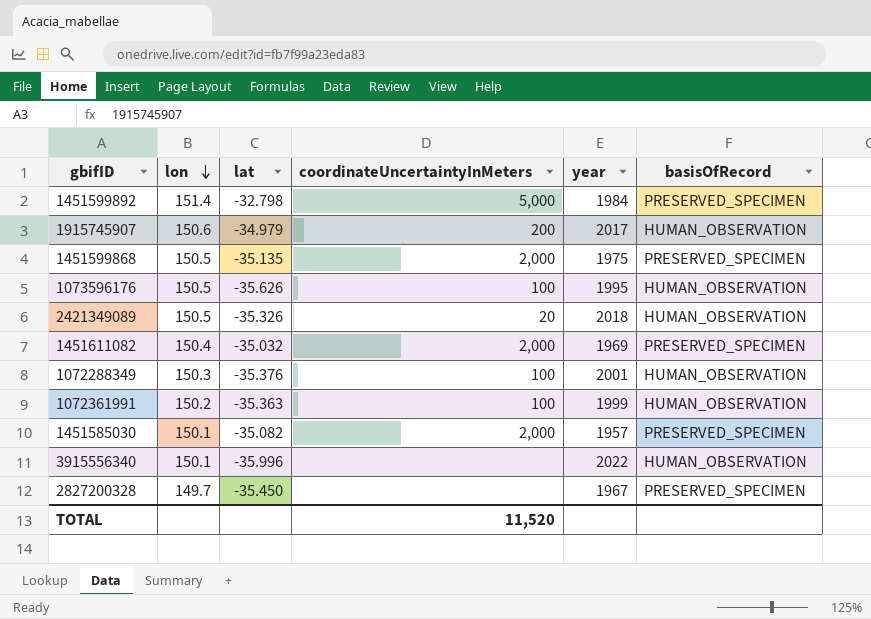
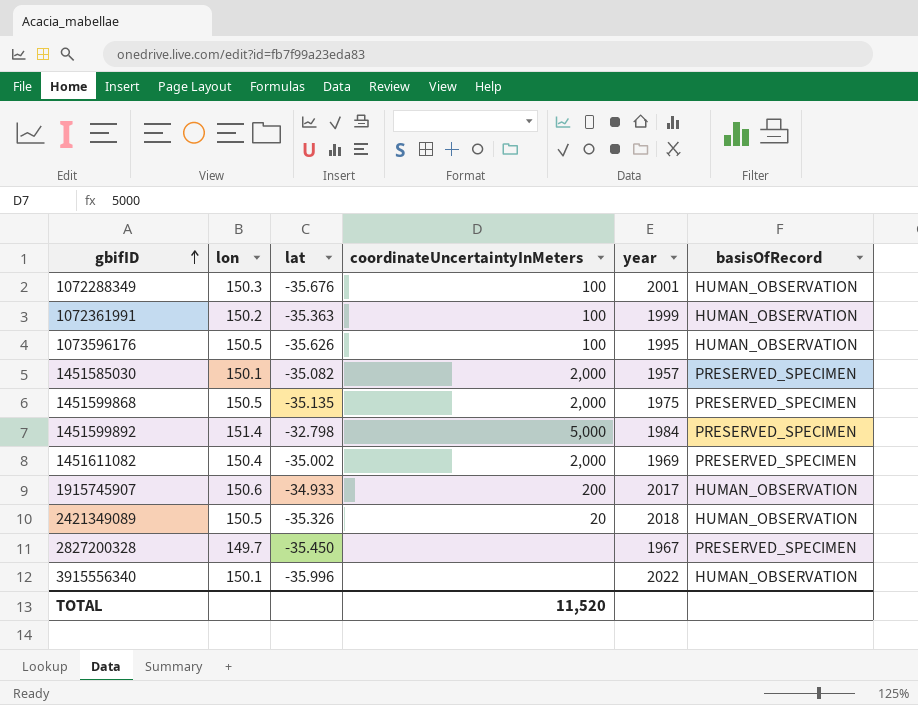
row order: lon descending -> gbifID ascending
1072288349 | lat: -35.376 -> -35.676
1451611082 | lat: -35.032 -> -35.002
1915745907 | lat: -34.979 -> -34.933

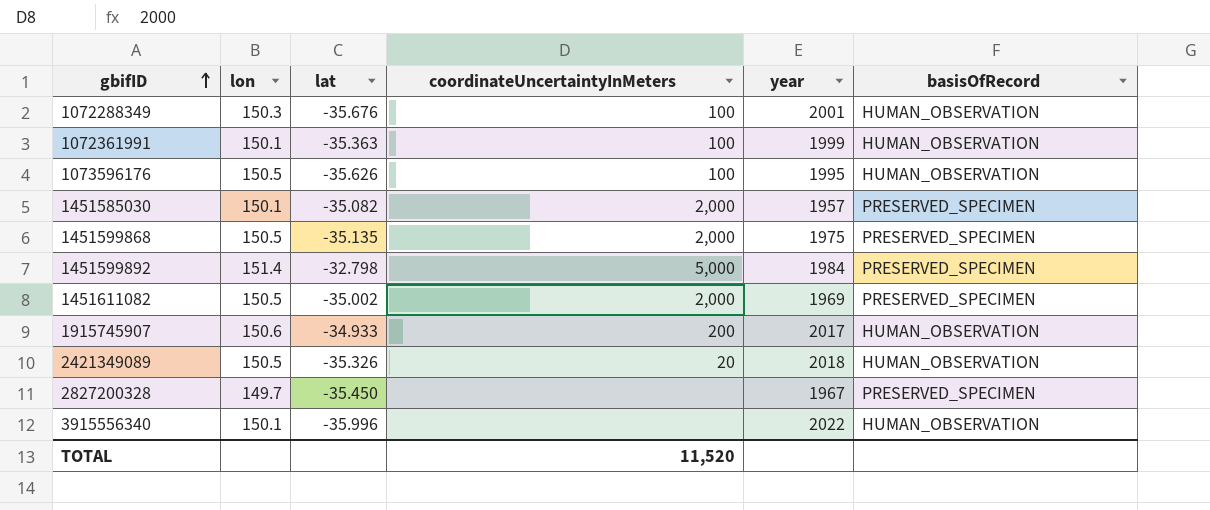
1072361991 | lon: 150.2 -> 150.1
1451611082 | lon: 150.4 -> 150.5

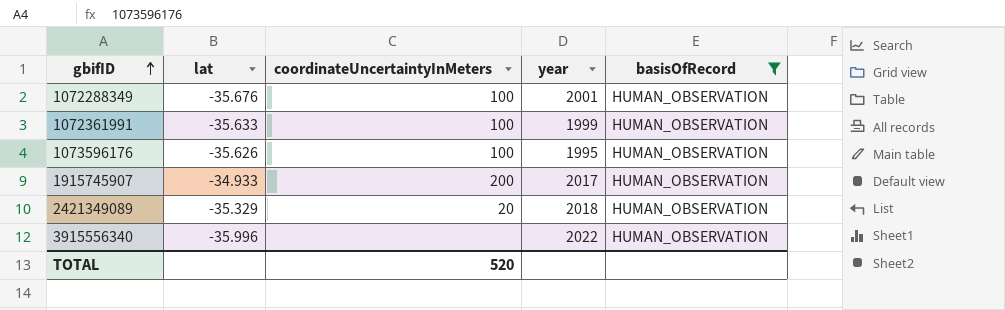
filter: none -> basisOfRecord = HUMAN_OBSERVATION
column lon | position: 2 -> none
1072361991 | lat: -35.363 -> -35.633
2421349089 | lat: -35.326 -> -35.329
TOTAL | coordinateUncertaintyInMeters: 11,520 -> 520

